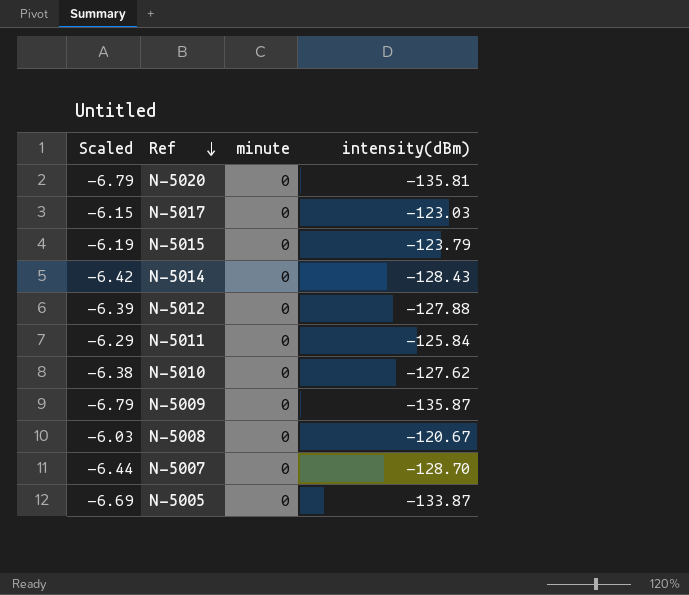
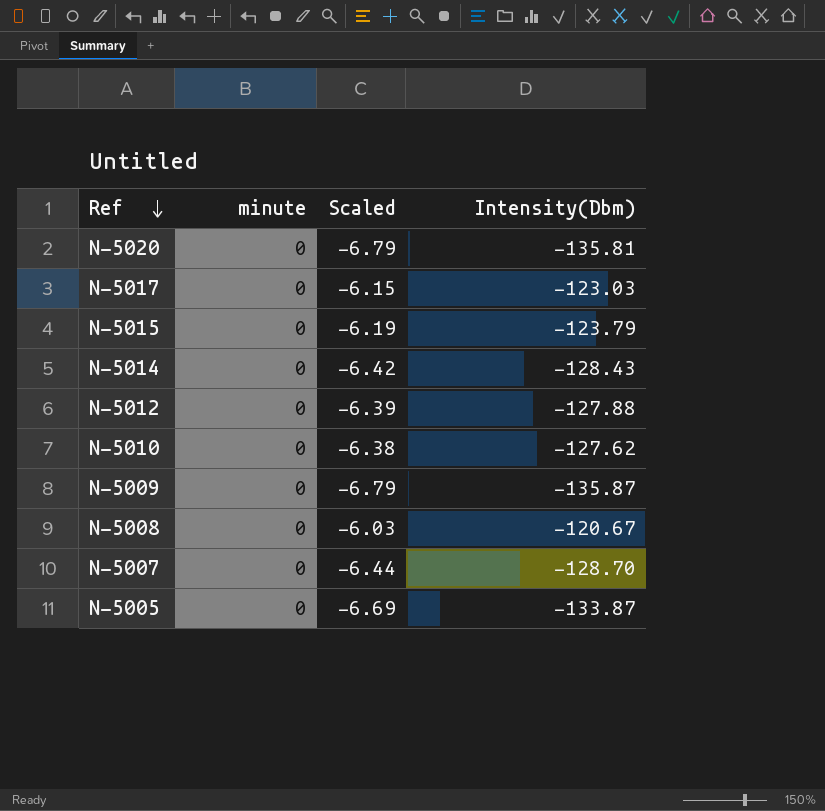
column Scaled | position: 1 -> 3
column name: intensity(dBm) -> Intensity(Dbm)
row N-5011: -6.29 | 0 | -125.84 -> none

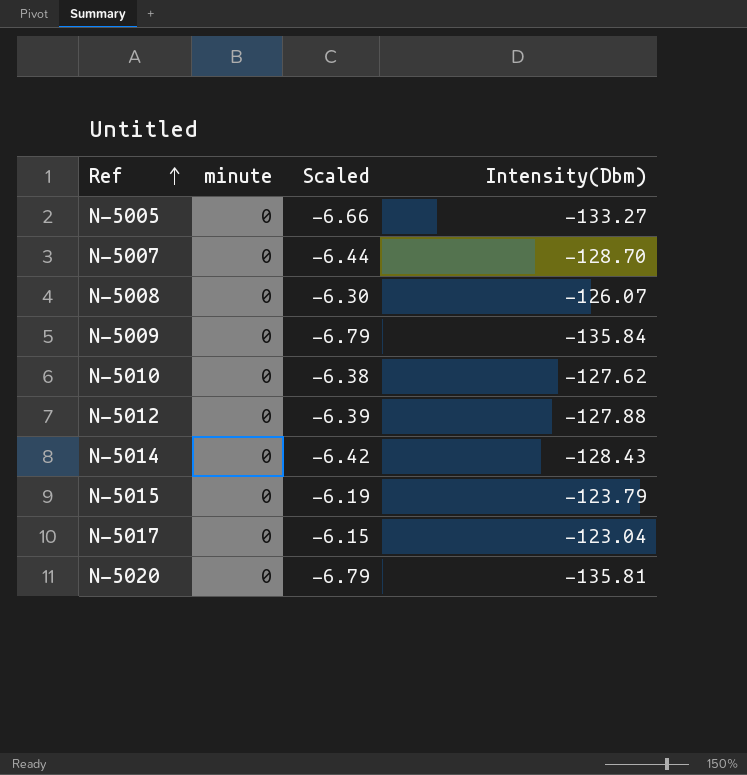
row order: Ref descending -> Ref ascending
N-5005 | Scaled: -6.69 -> -6.66
N-5005 | Intensity(Dbm): -133.87 -> -133.27
N-5008 | Scaled: -6.03 -> -6.30
N-5008 | Intensity(Dbm): -120.67 -> -126.07
N-5009 | Intensity(Dbm): -135.87 -> -135.84
N-5017 | Intensity(Dbm): -123.03 -> -123.04

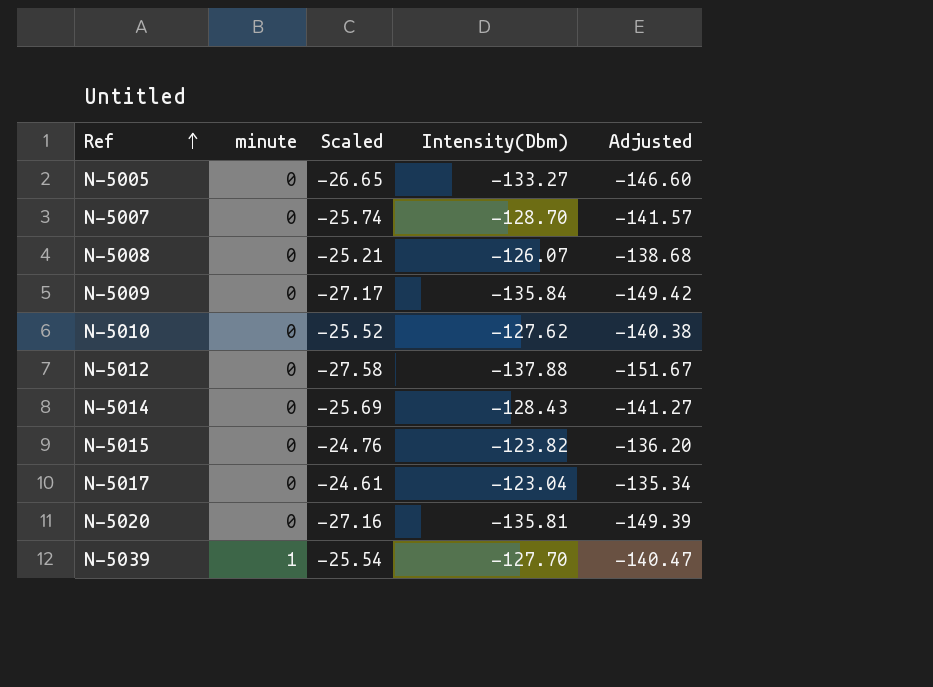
column Scaled | formula: [Intensity(Dbm)] * 0.05 -> [Intensity(Dbm)] * 0.2
column Adjusted | formula: none -> [Intensity(Dbm)] * 1.1
N-5012 | Intensity(Dbm): -127.88 -> -137.88
N-5015 | Intensity(Dbm): -123.79 -> -123.82
row N-5039: none -> 1 | -25.54 | -127.70 | -140.47

